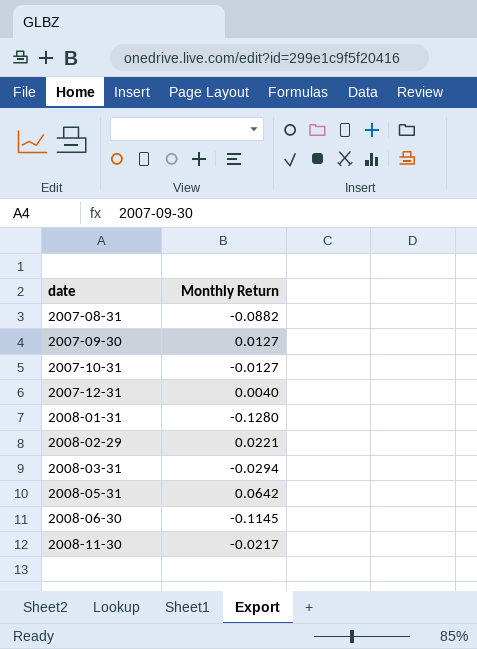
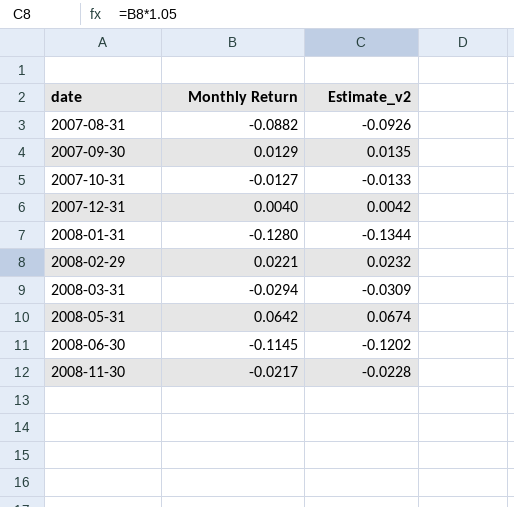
column Estimate_v2 | formula: none -> [Monthly Return] * 1.05
2007-09-30 | Monthly Return: 0.0127 -> 0.0129

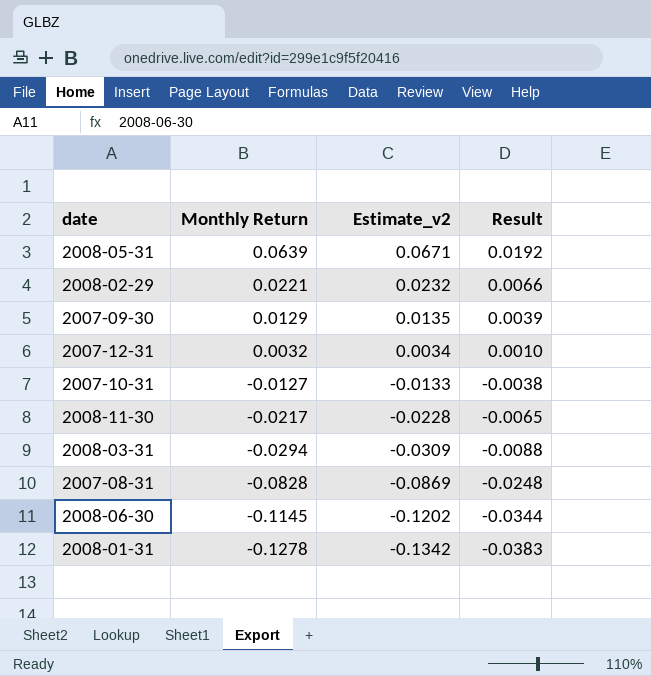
row order: date ascending -> Monthly Return descending
column Result | formula: none -> [Monthly Return] * 0.3
2008-05-31 | Monthly Return: 0.0642 -> 0.0639
2008-05-31 | Estimate_v2: 0.0674 -> 0.0671
2007-12-31 | Monthly Return: 0.0040 -> 0.0032
2007-12-31 | Estimate_v2: 0.0042 -> 0.0034
2007-08-31 | Monthly Return: -0.0882 -> -0.0828
2007-08-31 | Estimate_v2: -0.0926 -> -0.0869
2008-01-31 | Monthly Return: -0.1280 -> -0.1278
2008-01-31 | Estimate_v2: -0.1344 -> -0.1342

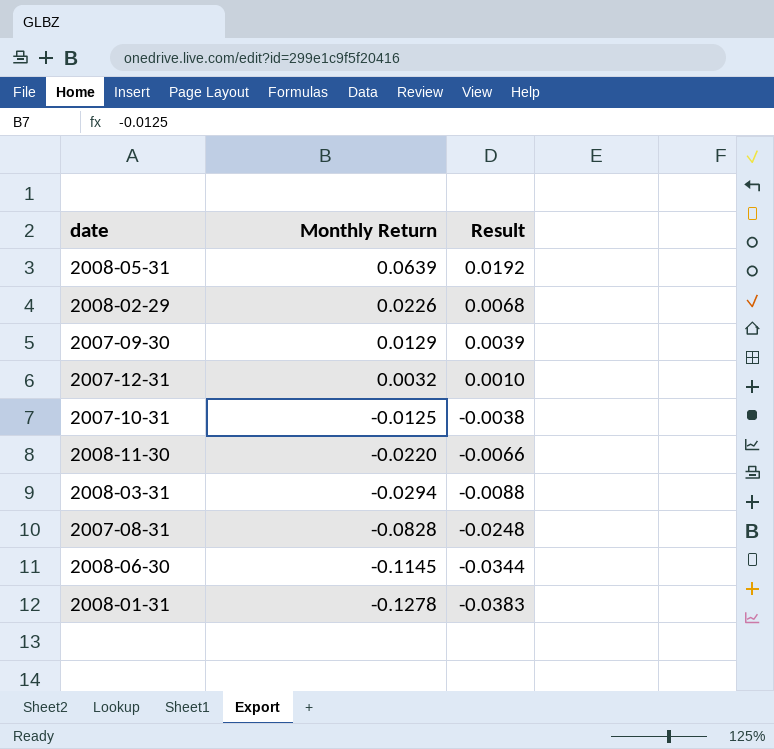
column Estimate_v2 | formula: [Monthly Return] * 1.05 -> none
2008-02-29 | Monthly Return: 0.0221 -> 0.0226
2008-02-29 | Result: 0.0066 -> 0.0068
2007-10-31 | Monthly Return: -0.0127 -> -0.0125
2008-11-30 | Monthly Return: -0.0217 -> -0.0220
2008-11-30 | Result: -0.0065 -> -0.0066

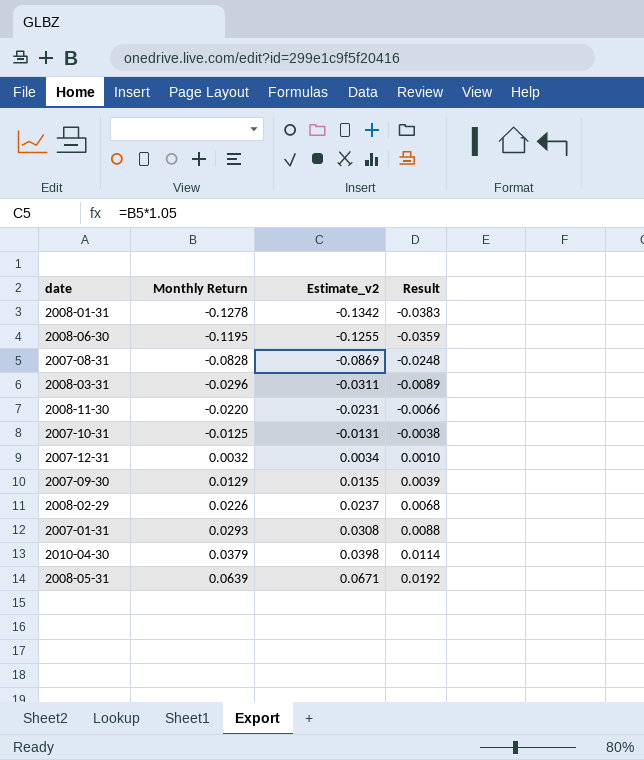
row order: Monthly Return descending -> Monthly Return ascending
column Estimate_v2 | formula: none -> [Monthly Return] * 1.05
2008-06-30 | Monthly Return: -0.1145 -> -0.1195
2008-06-30 | Result: -0.0344 -> -0.0359
2008-03-31 | Monthly Return: -0.0294 -> -0.0296
2008-03-31 | Result: -0.0088 -> -0.0089
row 2007-01-31: none -> 0.0293 | 0.0308 | 0.0088
row 2010-04-30: none -> 0.0379 | 0.0398 | 0.0114

